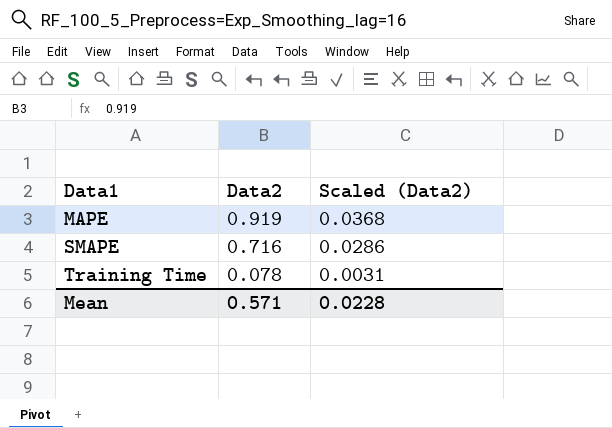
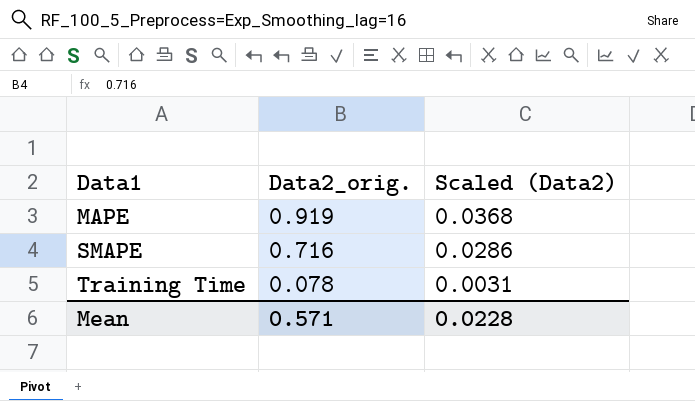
column name: Data2 -> Data2_orig.

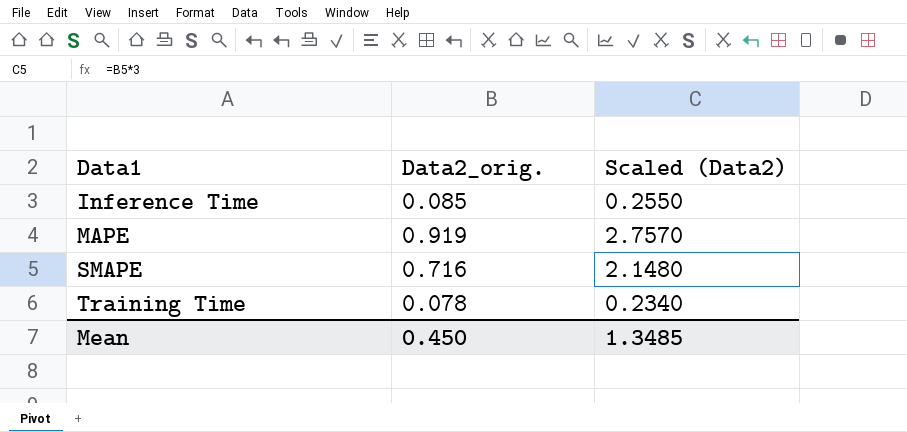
column Scaled (Data2) | formula: [Data2_orig.] * 0.04 -> [Data2_orig.] * 3
row Inference Time: none -> 0.085 | 0.2550
Mean | Data2_orig.: 0.571 -> 0.450
Mean | Scaled (Data2): 0.0228 -> 1.3485

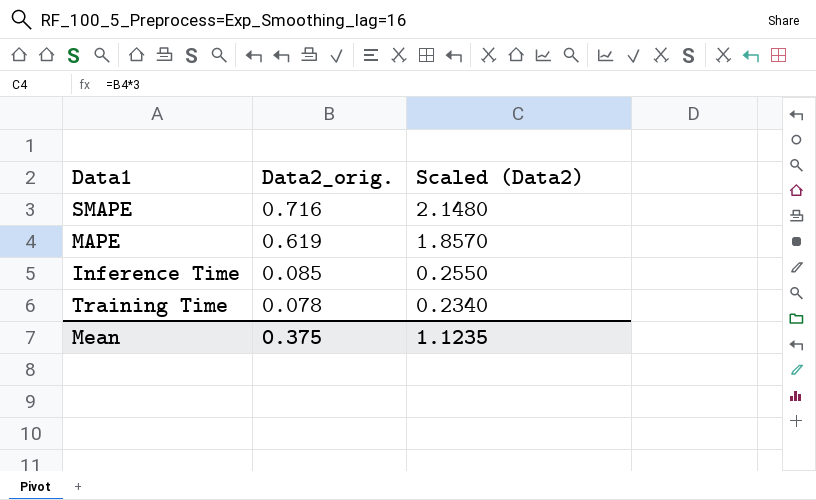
row order: Data1 ascending -> Data2_orig. descending
MAPE | Data2_orig.: 0.919 -> 0.619
MAPE | Scaled (Data2): 2.7570 -> 1.8570
Mean | Data2_orig.: 0.450 -> 0.375
Mean | Scaled (Data2): 1.3485 -> 1.1235

